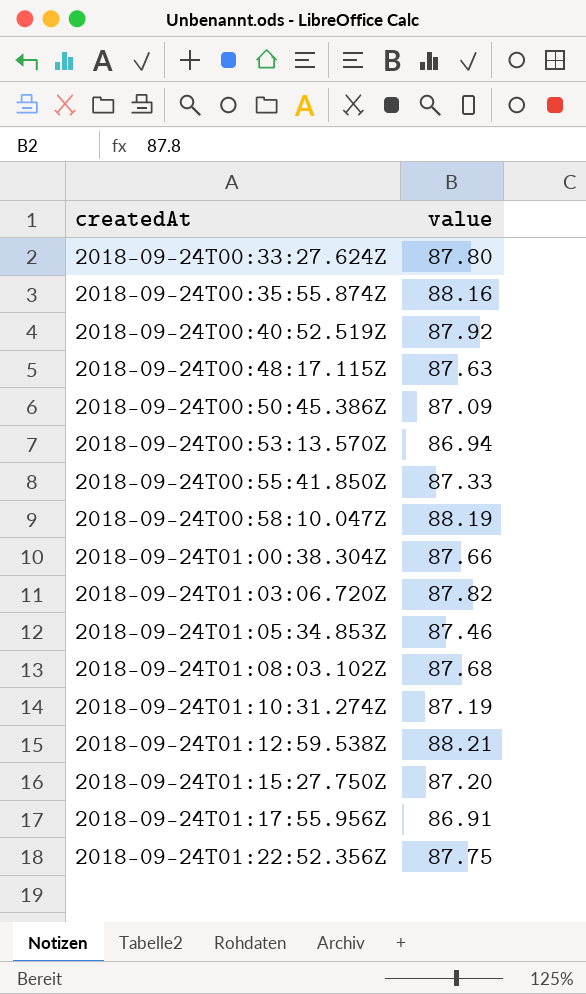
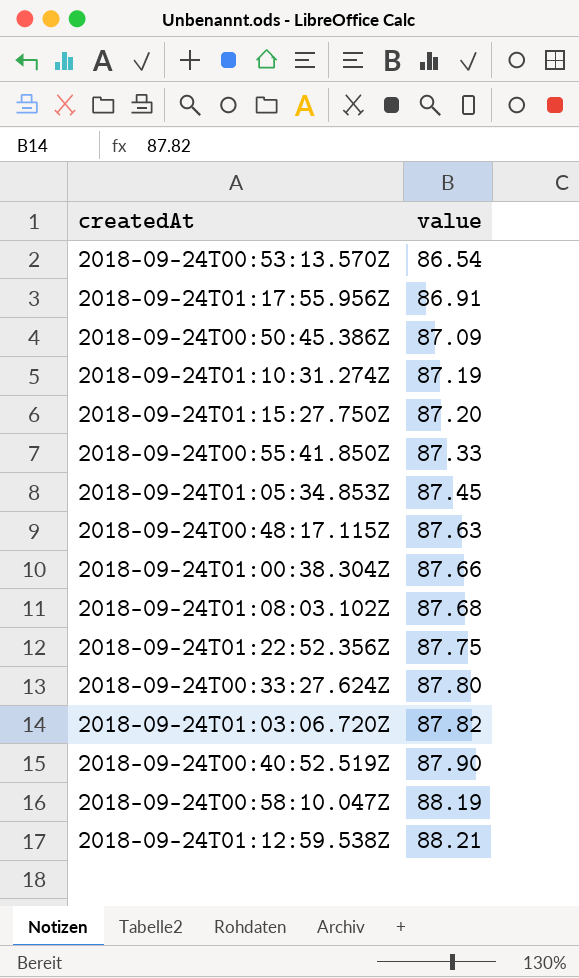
row order: createdAt ascending -> value ascending
row 2018-09-24T00:35:55.874Z: 88.16 -> none
2018-09-24T00:53:13.570Z | value: 86.94 -> 86.54
2018-09-24T01:05:34.853Z | value: 87.46 -> 87.45
2018-09-24T00:40:52.519Z | value: 87.92 -> 87.90

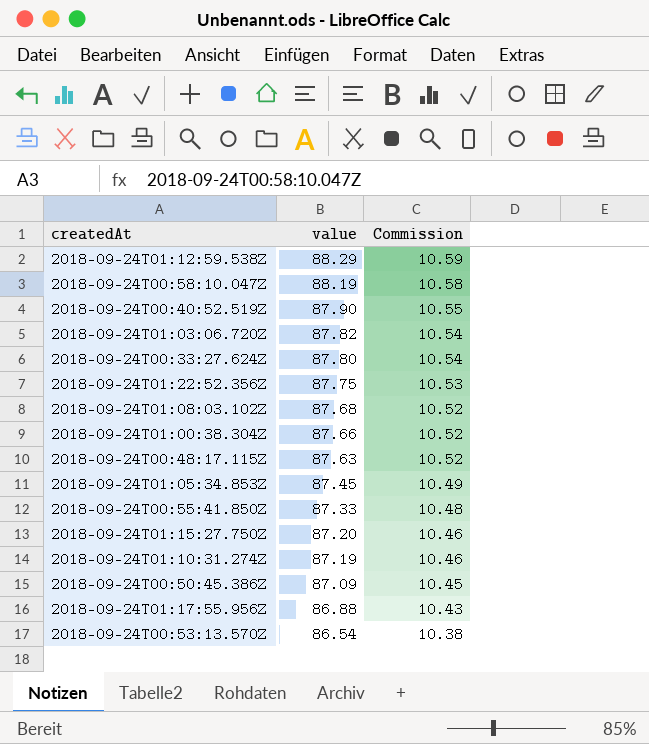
row order: value ascending -> value descending
column Commission | formula: none -> [value] * 0.12
2018-09-24T01:12:59.538Z | value: 88.21 -> 88.29
2018-09-24T01:17:55.956Z | value: 86.91 -> 86.88

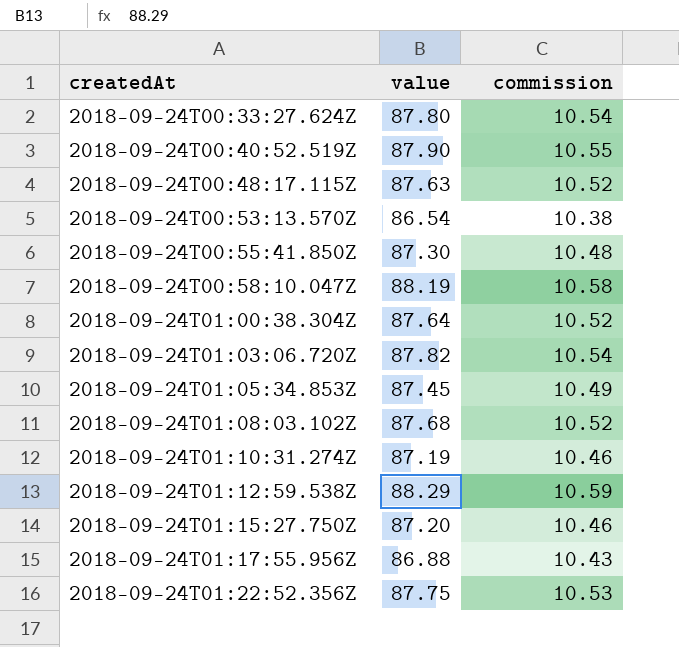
row order: value descending -> createdAt ascending
column name: Commission -> commission
row 2018-09-24T00:50:45.386Z: 87.09 | 10.45 -> none
2018-09-24T00:55:41.850Z | value: 87.33 -> 87.30
2018-09-24T01:00:38.304Z | value: 87.66 -> 87.64

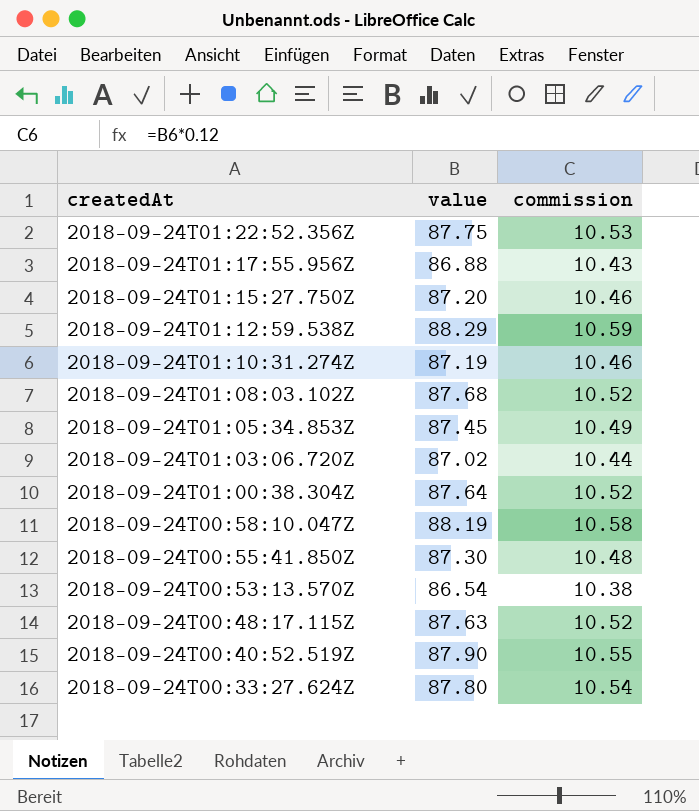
row order: createdAt ascending -> createdAt descending
2018-09-24T01:03:06.720Z | value: 87.82 -> 87.02
2018-09-24T01:03:06.720Z | commission: 10.54 -> 10.44

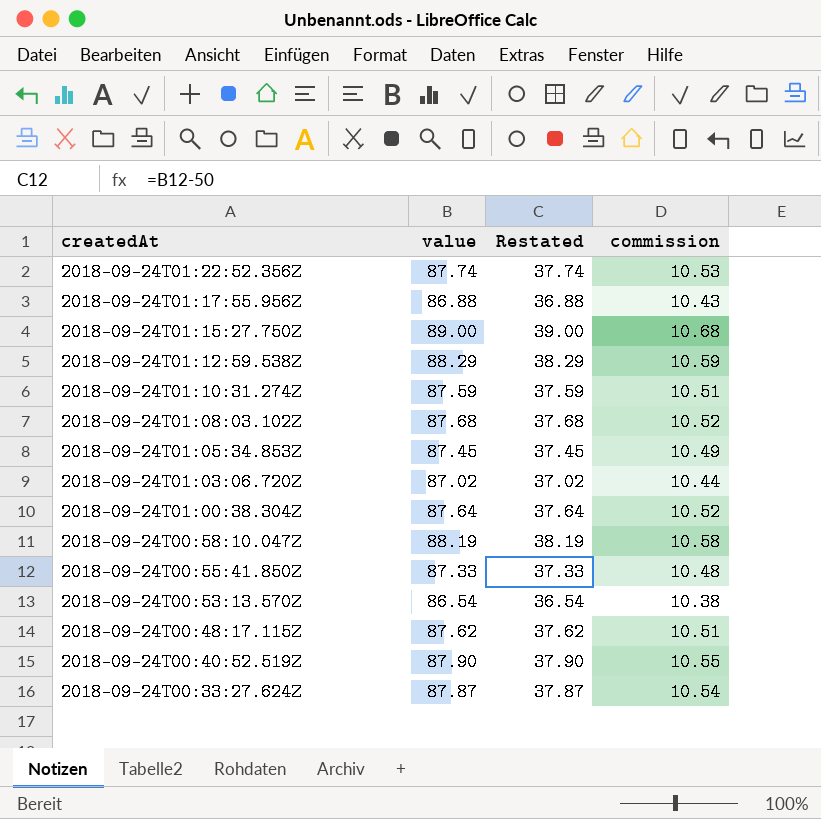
column Restated | formula: none -> [value] - 50
2018-09-24T01:22:52.356Z | value: 87.75 -> 87.74
2018-09-24T01:15:27.750Z | value: 87.20 -> 89.00
2018-09-24T01:15:27.750Z | commission: 10.46 -> 10.68
2018-09-24T01:10:31.274Z | value: 87.19 -> 87.59
2018-09-24T01:10:31.274Z | commission: 10.46 -> 10.51
2018-09-24T00:55:41.850Z | value: 87.30 -> 87.33
2018-09-24T00:48:17.115Z | value: 87.63 -> 87.62
2018-09-24T00:48:17.115Z | commission: 10.52 -> 10.51
2018-09-24T00:33:27.624Z | value: 87.80 -> 87.87

